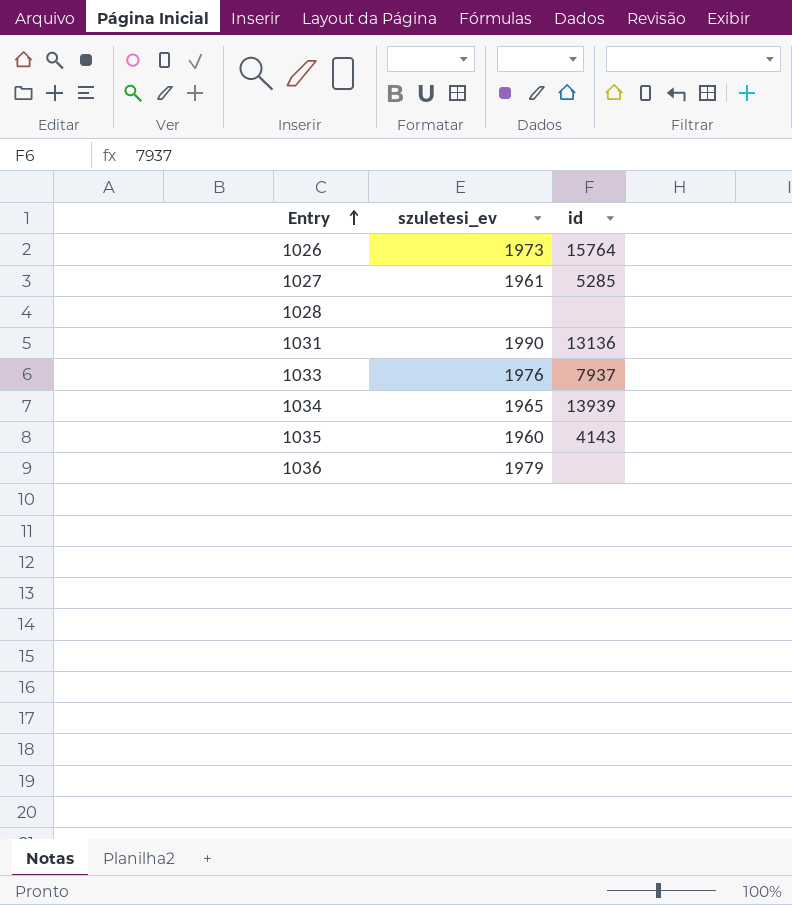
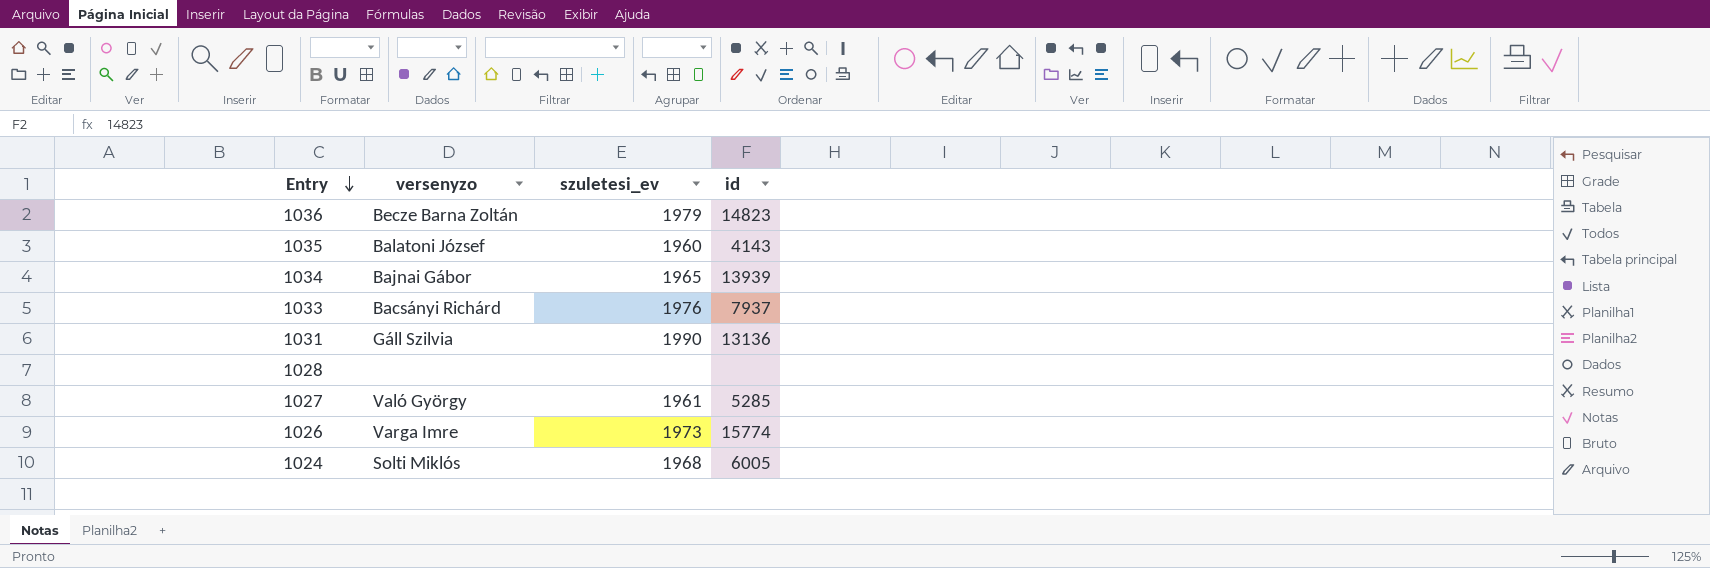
row order: Entry ascending -> Entry descending
column versenyzo | position: none -> 2
1036 | id: none -> 14823
1026 | id: 15764 -> 15774
row 1024: none -> Solti Miklós | 1968 | 6005

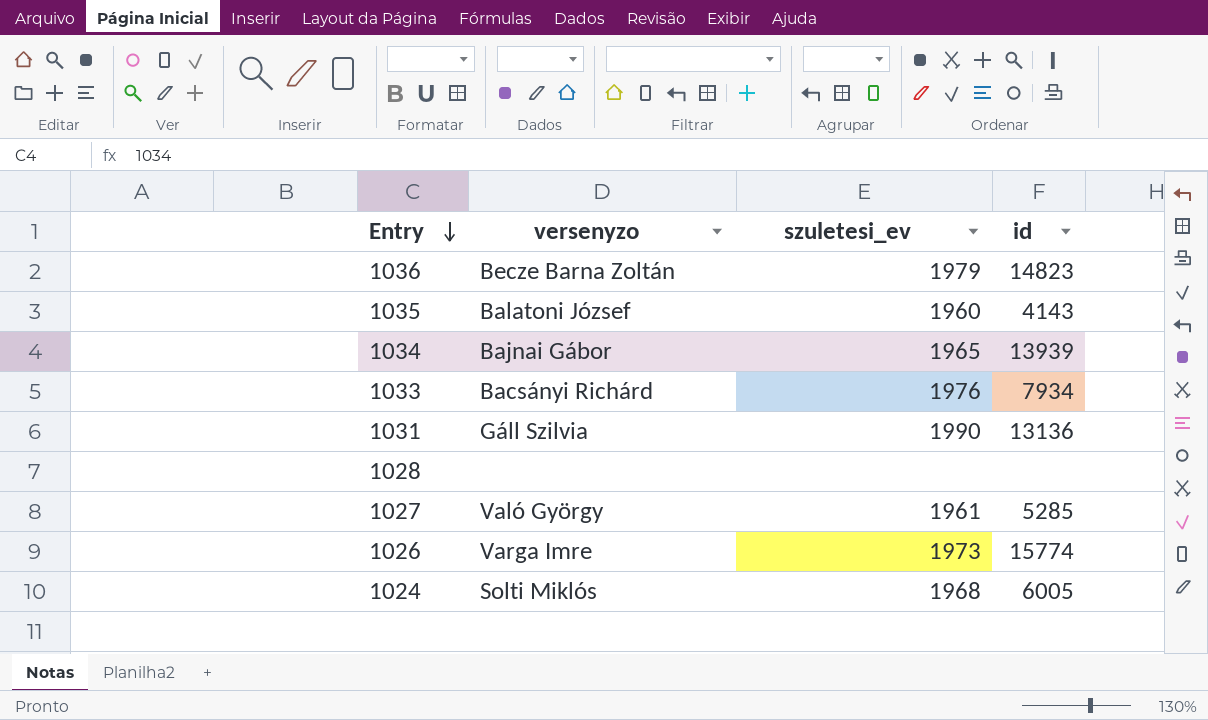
1033 | id: 7937 -> 7934

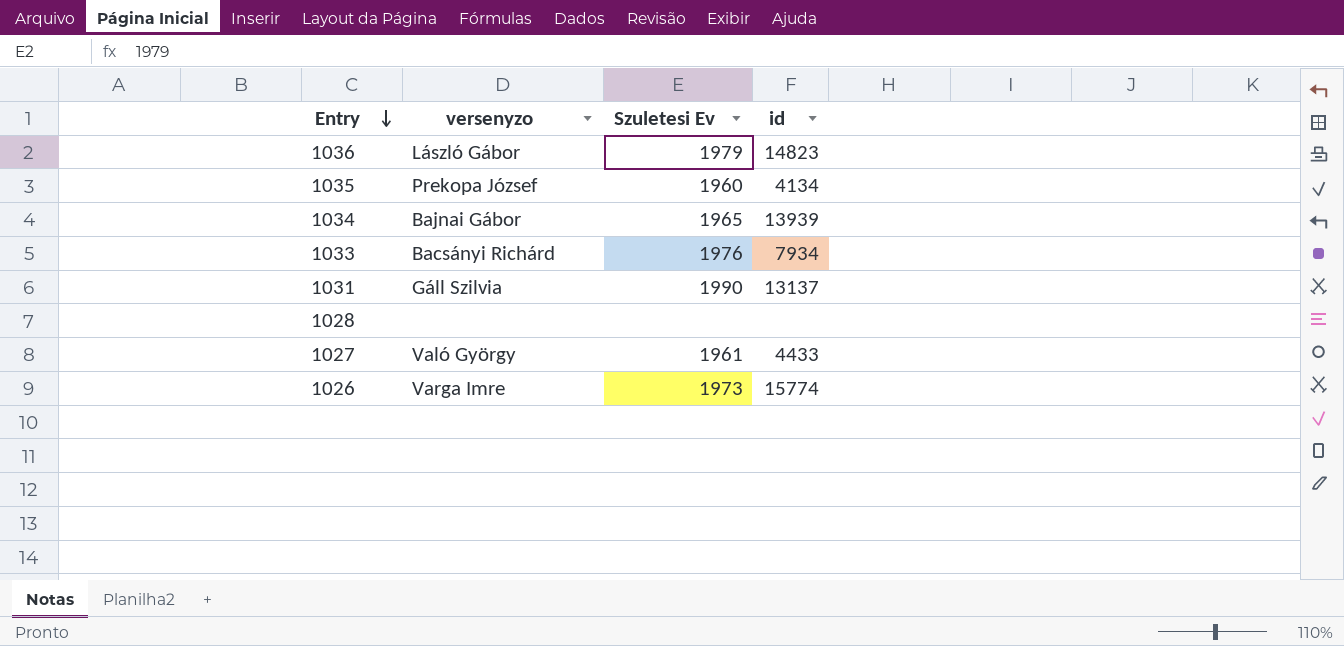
column name: szuletesi_ev -> Szuletesi Ev
row 1024: Solti Miklós | 1968 | 6005 -> none
1036 | versenyzo: Becze Barna Zoltán -> László Gábor
1035 | versenyzo: Balatoni József -> Prekopa József
1035 | id: 4143 -> 4134
1031 | id: 13136 -> 13137
1027 | id: 5285 -> 4433

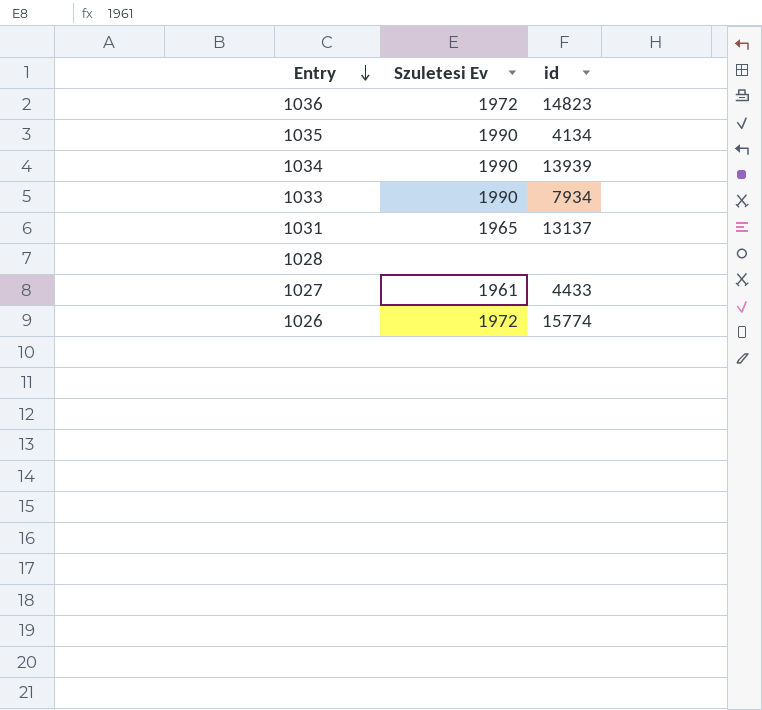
column versenyzo | position: 2 -> none
1036 | Szuletesi Ev: 1979 -> 1972
1035 | Szuletesi Ev: 1960 -> 1990
1034 | Szuletesi Ev: 1965 -> 1990
1033 | Szuletesi Ev: 1976 -> 1990
1031 | Szuletesi Ev: 1990 -> 1965
1026 | Szuletesi Ev: 1973 -> 1972

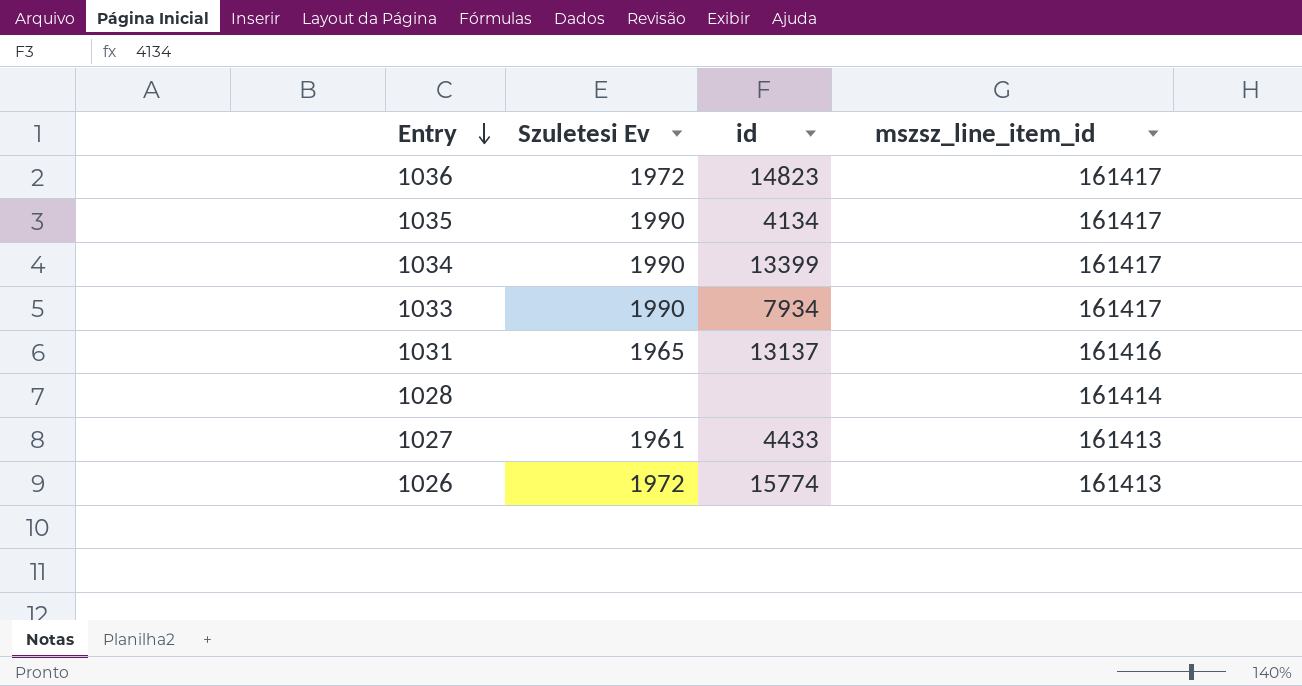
column mszsz_line_item_id | position: none -> 4
1034 | id: 13939 -> 13399

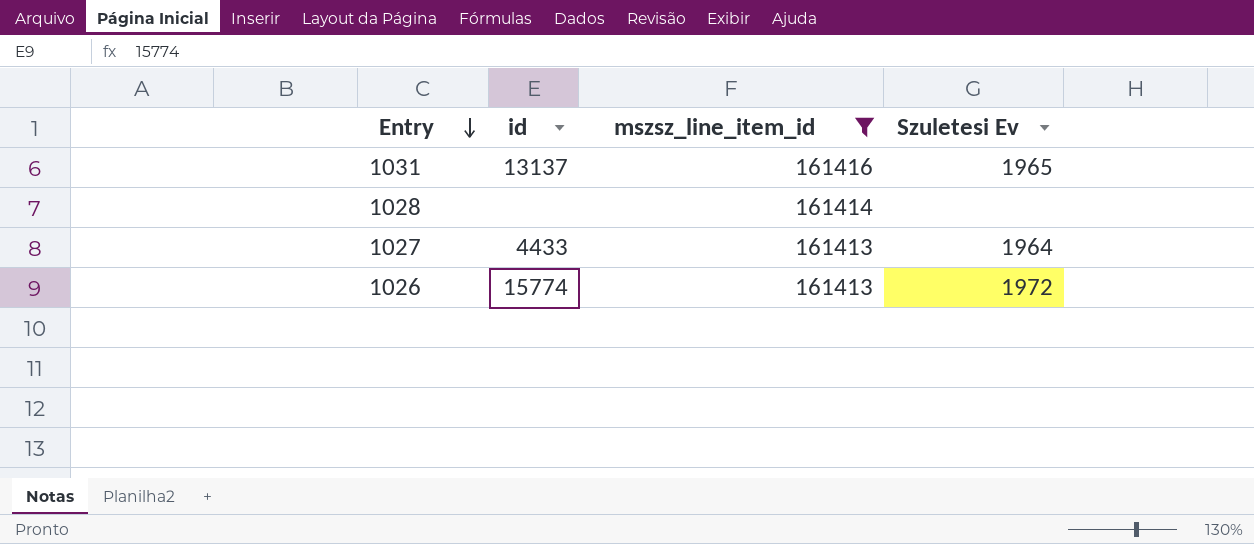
filter: none -> mszsz_line_item_id != 161417
column Szuletesi Ev | position: 2 -> 4
1027 | Szuletesi Ev: 1961 -> 1964

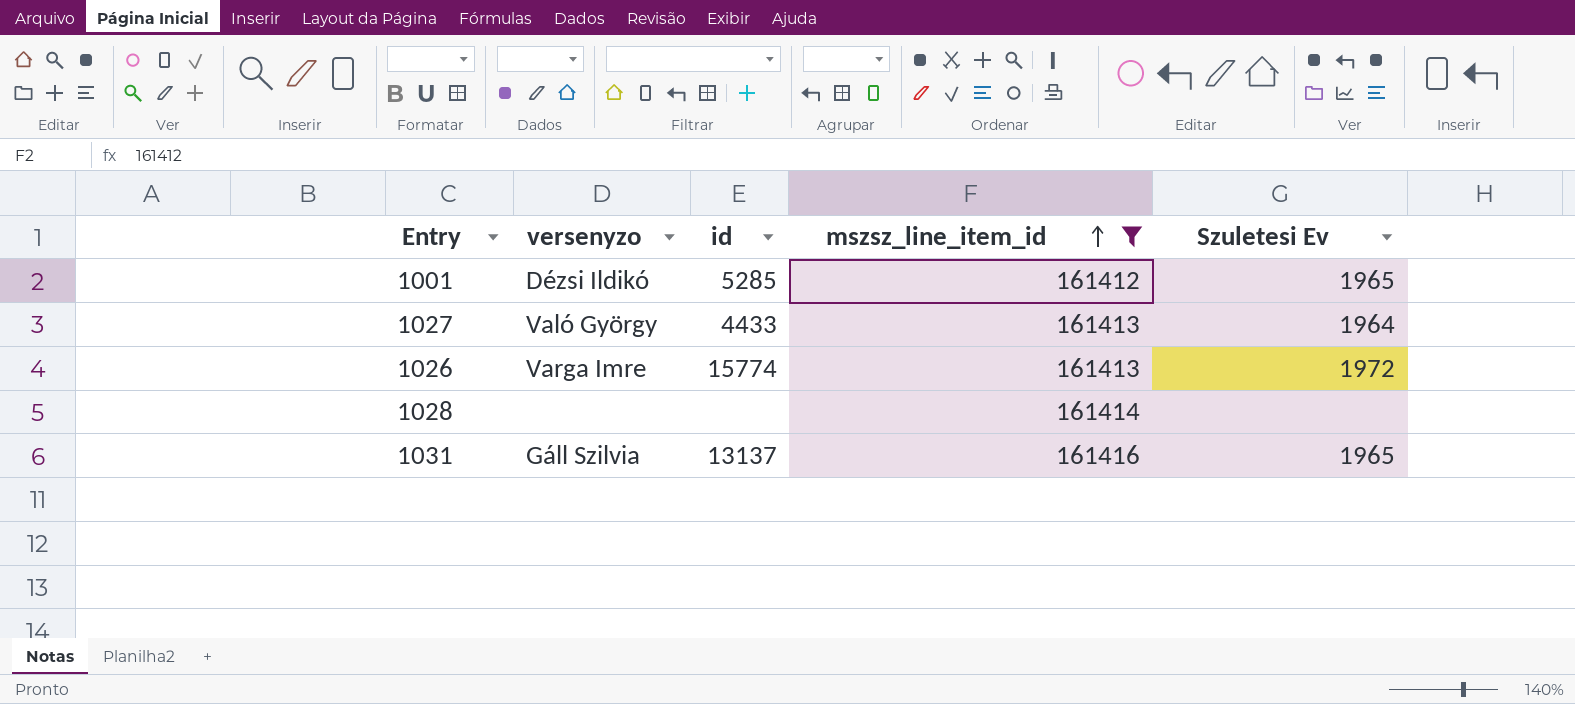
row order: Entry descending -> mszsz_line_item_id ascending
column versenyzo | position: none -> 2
row 1001: none -> Dézsi Ildikó | 5285 | 161412 | 1965

